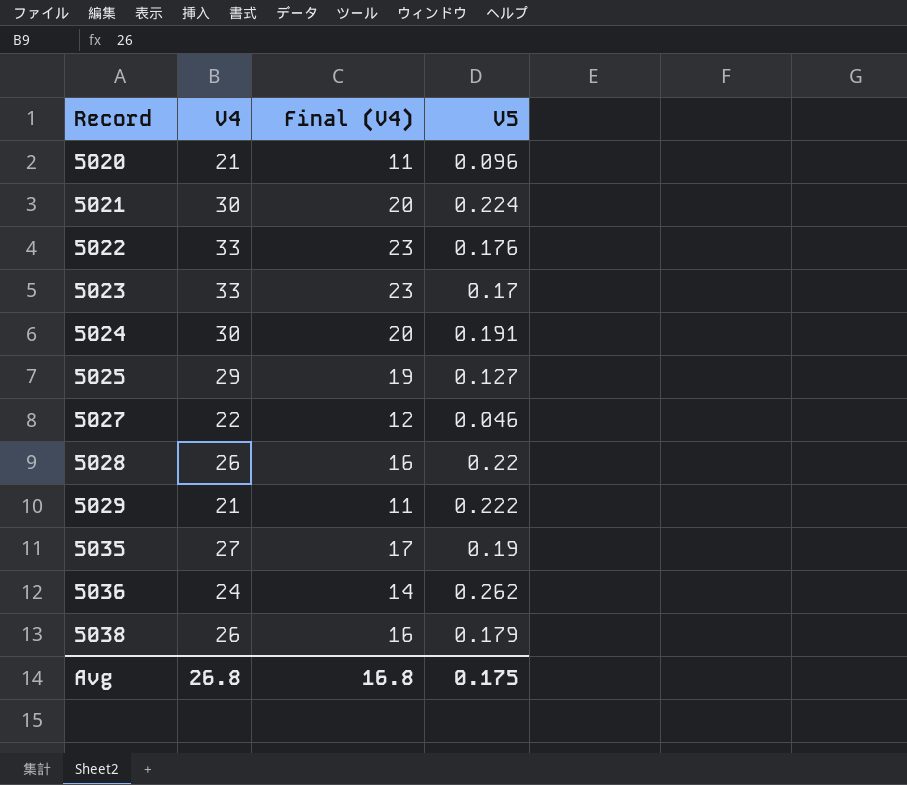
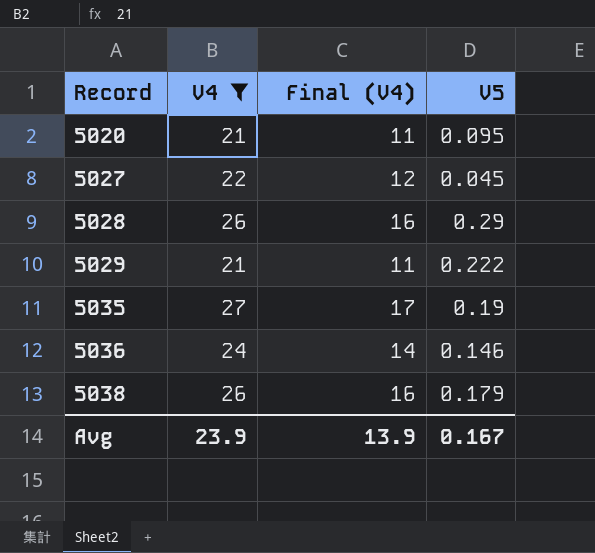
filter: none -> V4 <= 27
5020 | V5: 0.096 -> 0.095
5027 | V5: 0.046 -> 0.045
5028 | V5: 0.22 -> 0.29
5036 | V5: 0.262 -> 0.146
Avg | V4: 26.8 -> 23.9
Avg | Final (V4): 16.8 -> 13.9
Avg | V5: 0.175 -> 0.167

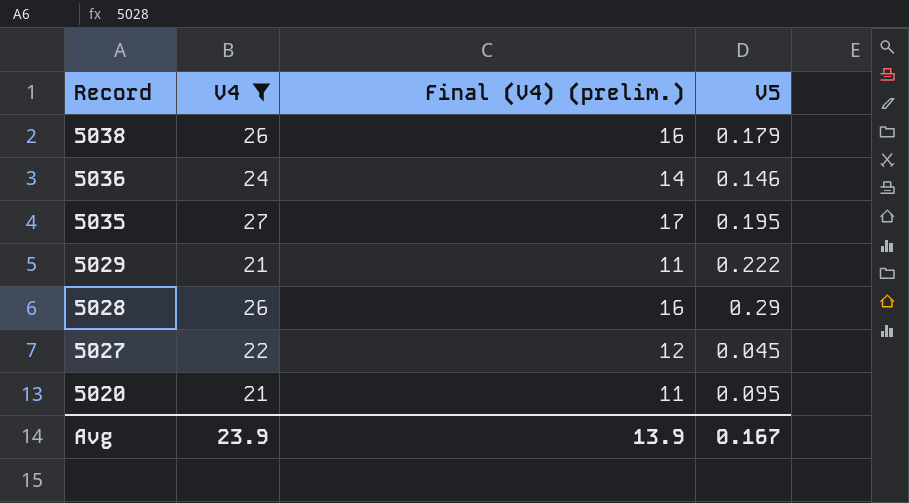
row order: Record ascending -> Record descending
column name: Final (V4) -> Final (V4) (prelim.)
5035 | V5: 0.19 -> 0.195

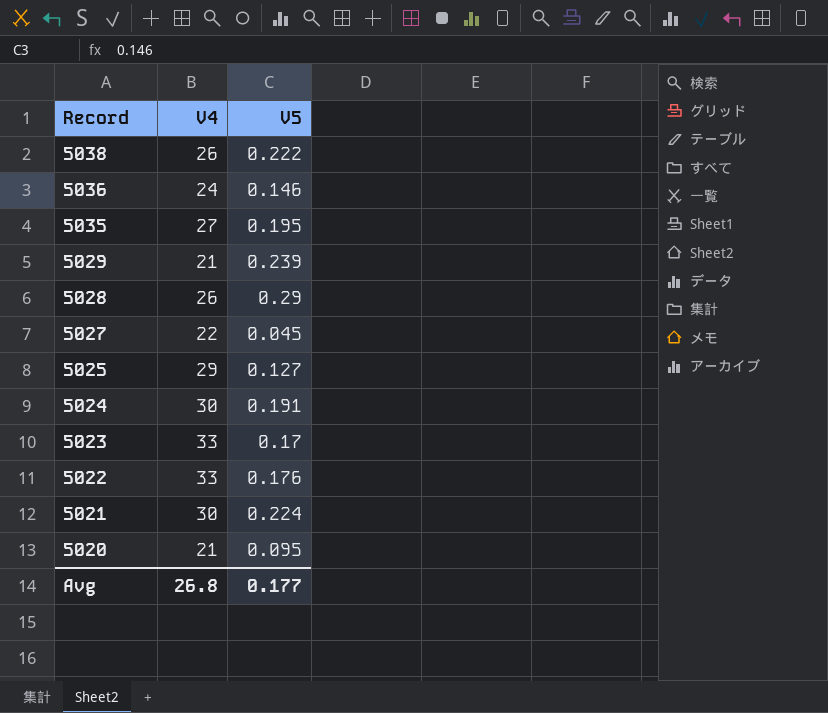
filter: V4 <= 27 -> none
column Final (V4) (prelim.) | formula: [V4] - 10 -> none
5038 | V5: 0.179 -> 0.222
5029 | V5: 0.222 -> 0.239
Avg | V4: 23.9 -> 26.8
Avg | V5: 0.167 -> 0.177

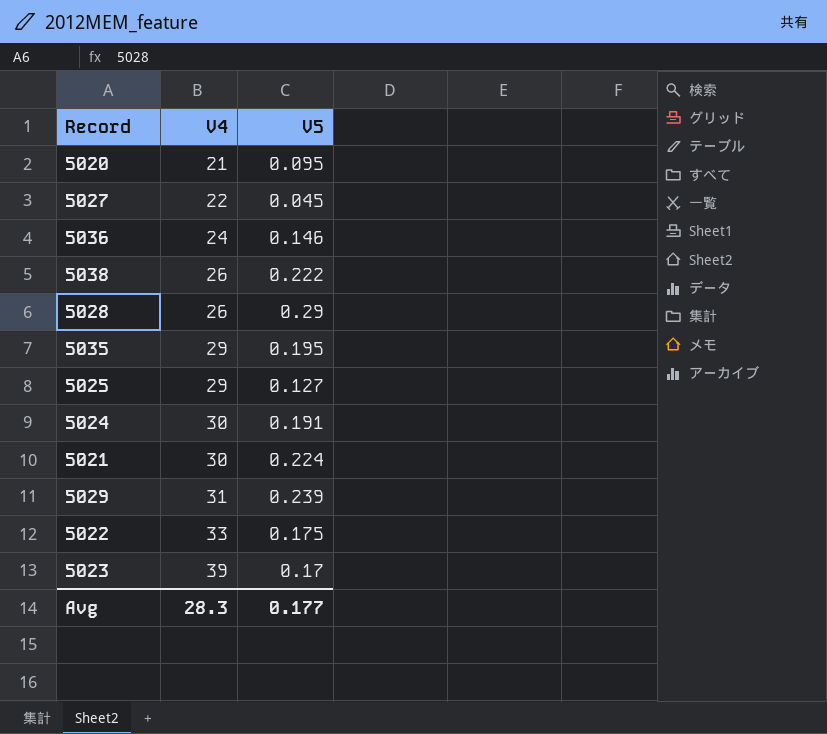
row order: Record descending -> V4 ascending
5035 | V4: 27 -> 29
5029 | V4: 21 -> 31
5022 | V5: 0.176 -> 0.175
5023 | V4: 33 -> 39
Avg | V4: 26.8 -> 28.3

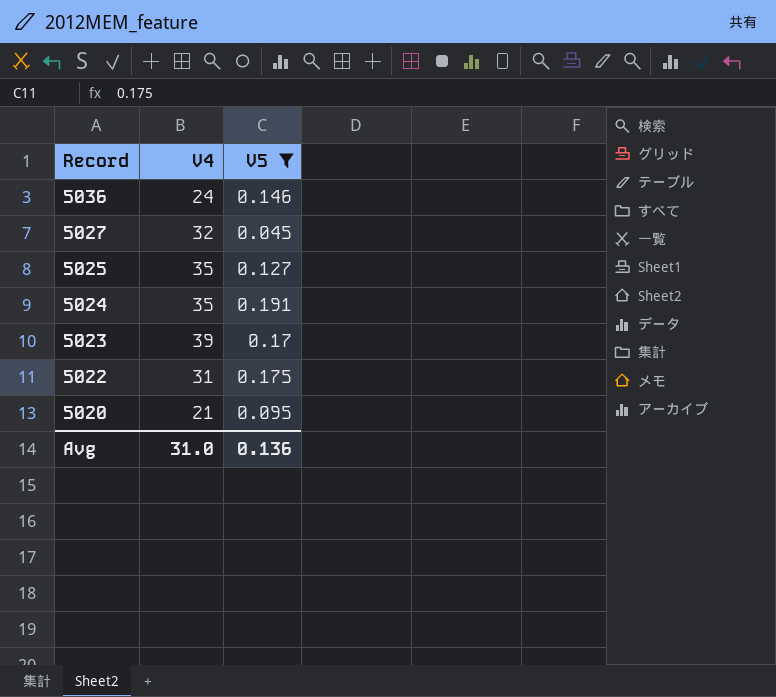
filter: none -> V5 <= 0.191
row order: V4 ascending -> Record descending
5027 | V4: 22 -> 32
5025 | V4: 29 -> 35
5024 | V4: 30 -> 35
5022 | V4: 33 -> 31
Avg | V4: 28.3 -> 31.0
Avg | V5: 0.177 -> 0.136

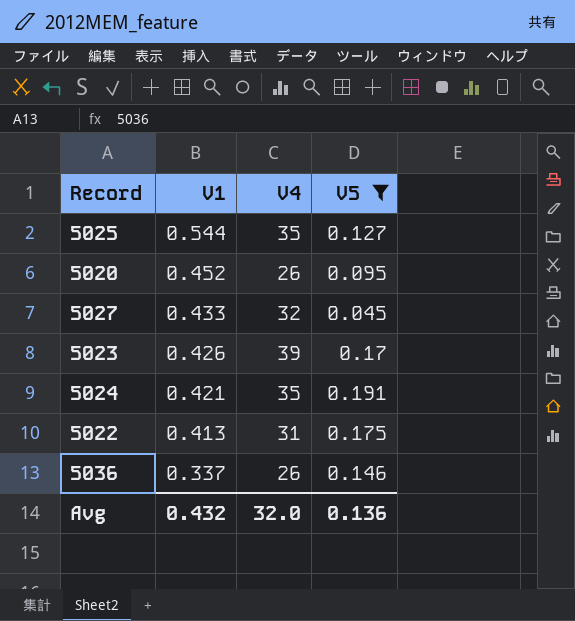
row order: Record descending -> V1 descending
column V1 | position: none -> 2
5020 | V4: 21 -> 26
5036 | V4: 24 -> 26
Avg | V4: 31.0 -> 32.0

